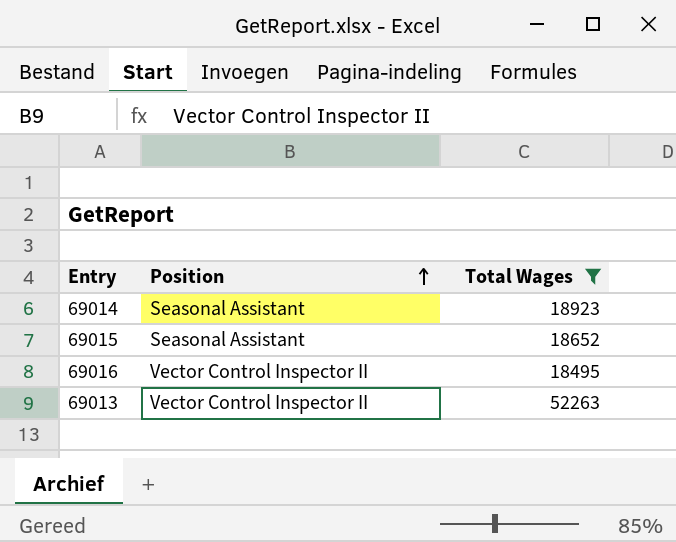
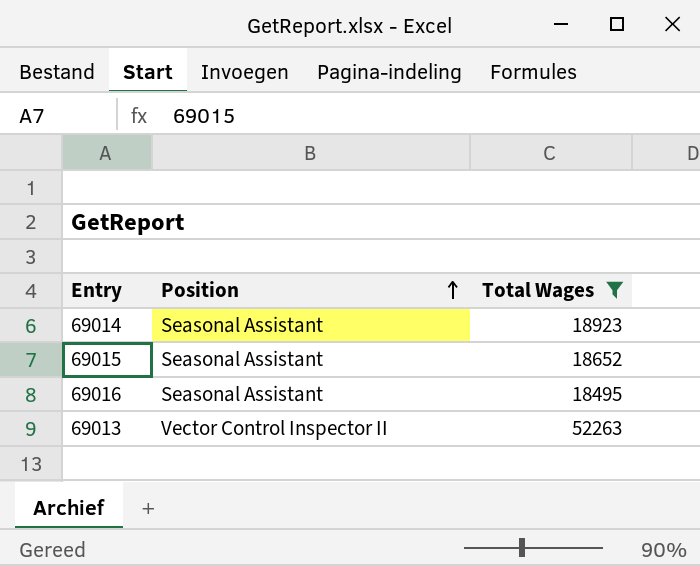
69016 | Position: Vector Control Inspector II -> Seasonal Assistant

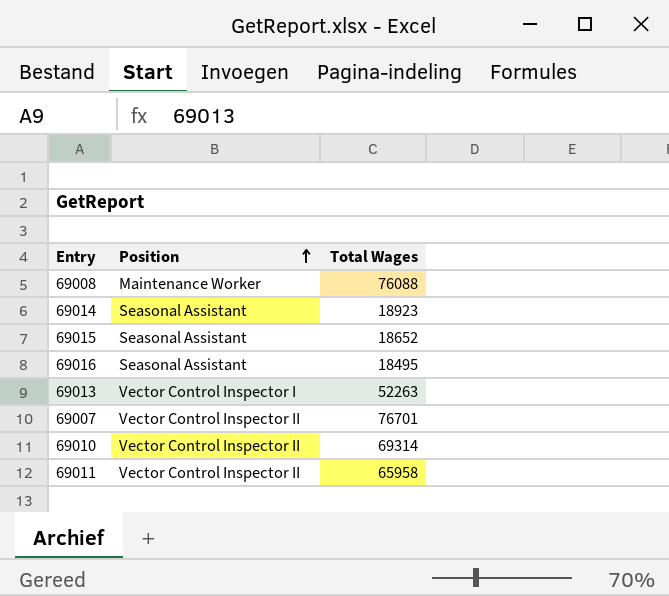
filter: Total Wages <= 52263 -> none
69013 | Position: Vector Control Inspector II -> Vector Control Inspector I

